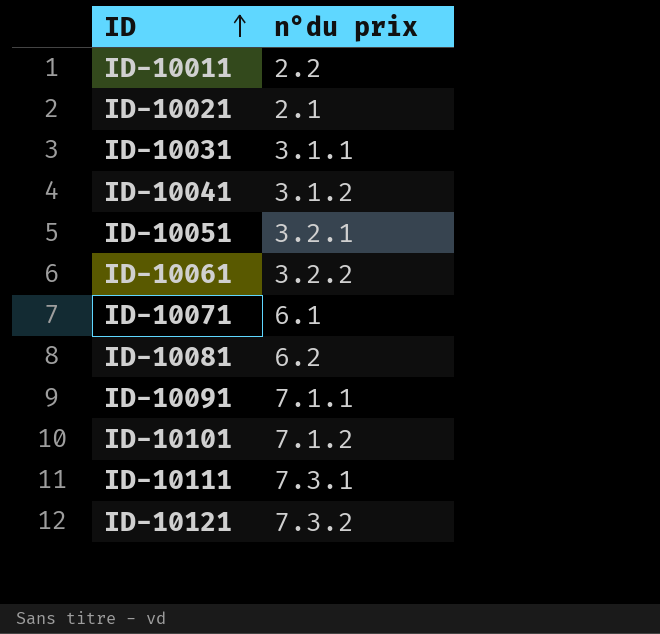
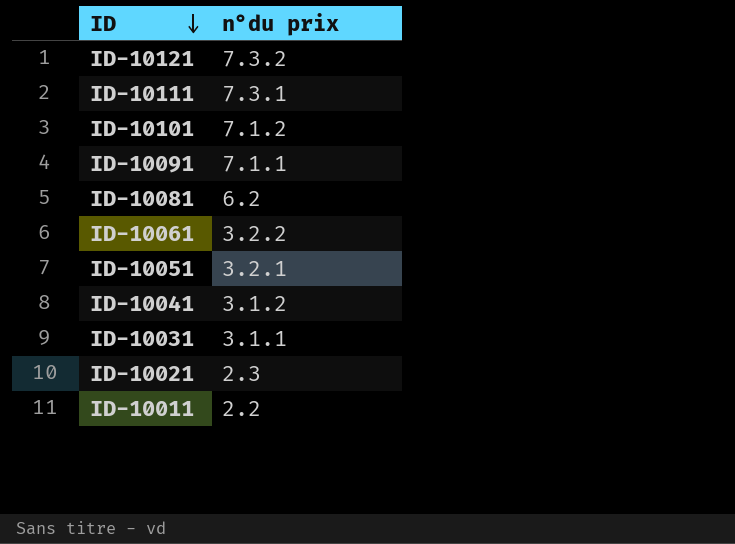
row order: ID ascending -> ID descending
row ID-10071: 6.1 -> none
ID-10021 | n°du prix: 2.1 -> 2.3

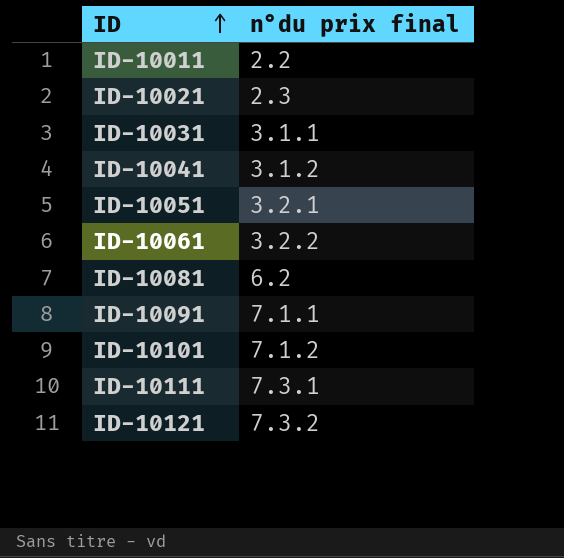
row order: ID descending -> ID ascending
column name: n°du prix -> n°du prix final

